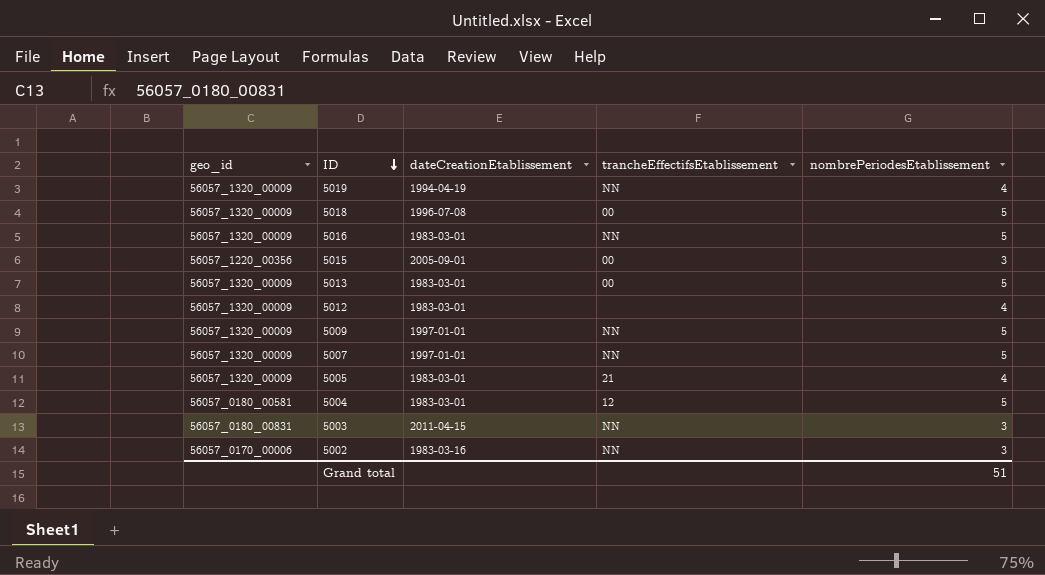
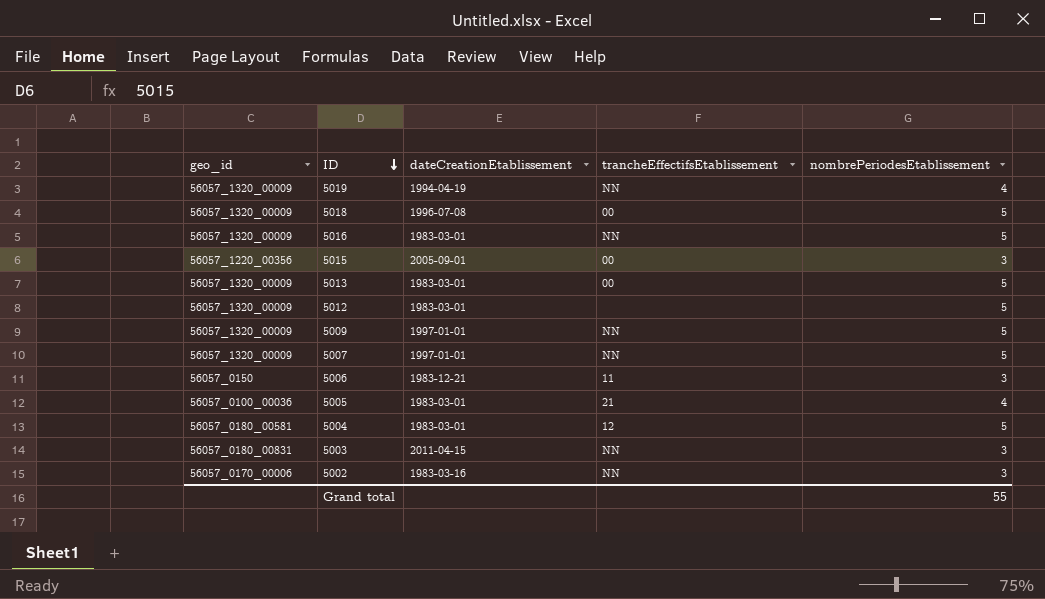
5012 | nombrePeriodesEtablissement: 4 -> 5
row 5006: none -> 56057_0150 | 1983-12-21 | 11 | 3
5005 | geo_id: 56057_1320_00009 -> 56057_0100_00036
Grand total | nombrePeriodesEtablissement: 51 -> 55

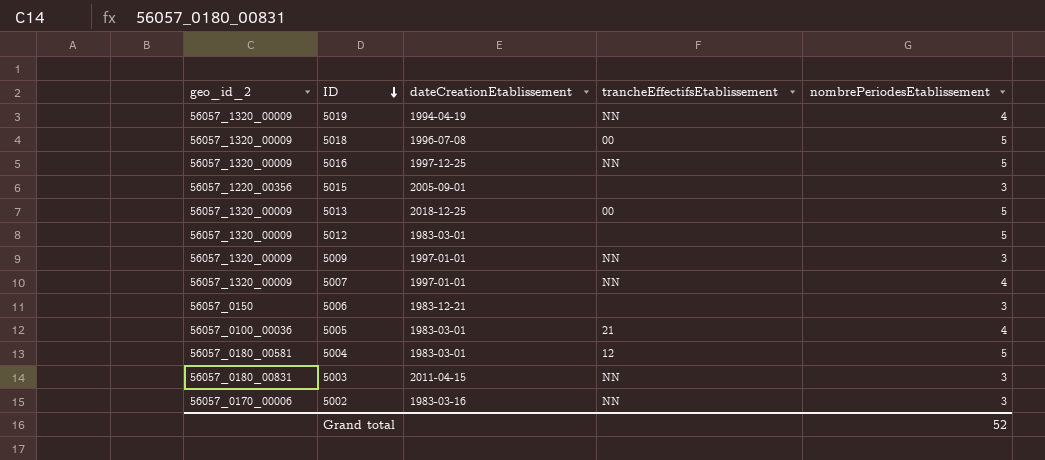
column name: geo_id -> geo_id_2
5016 | dateCreationEtablissement: 1983-03-01 -> 1997-12-25
5015 | trancheEffectifsEtablissement: 00 -> none
5013 | dateCreationEtablissement: 1983-03-01 -> 2018-12-25
5009 | nombrePeriodesEtablissement: 5 -> 3
5007 | nombrePeriodesEtablissement: 5 -> 4
5006 | trancheEffectifsEtablissement: 11 -> none
Grand total | nombrePeriodesEtablissement: 55 -> 52

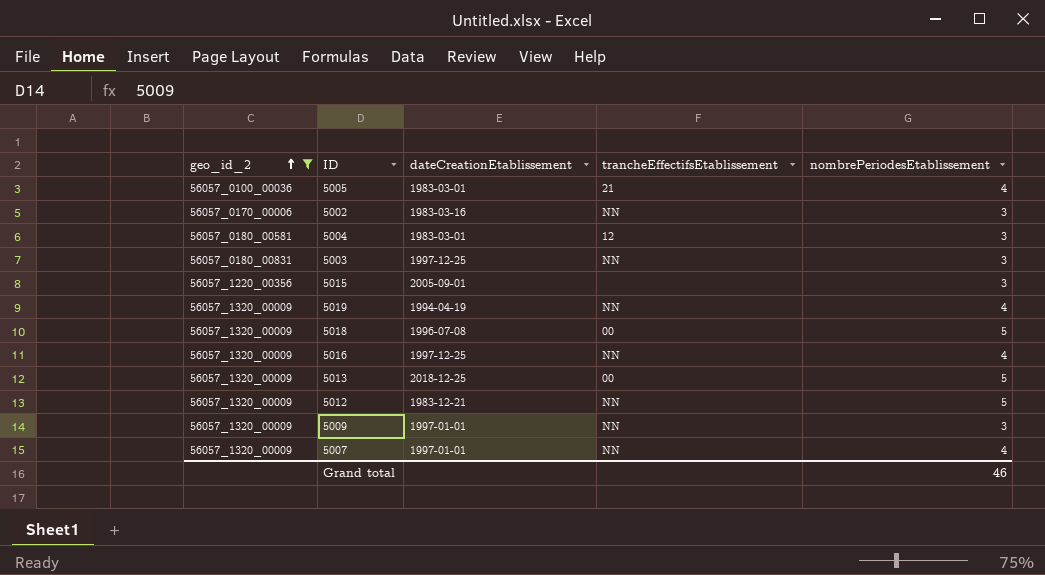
filter: none -> geo_id_2 != 56057_0150
row order: ID descending -> geo_id_2 ascending
5004 | nombrePeriodesEtablissement: 5 -> 3
5003 | dateCreationEtablissement: 2011-04-15 -> 1997-12-25
5016 | nombrePeriodesEtablissement: 5 -> 4
5012 | dateCreationEtablissement: 1983-03-01 -> 1983-12-21
5012 | trancheEffectifsEtablissement: none -> NN
Grand total | nombrePeriodesEtablissement: 52 -> 46

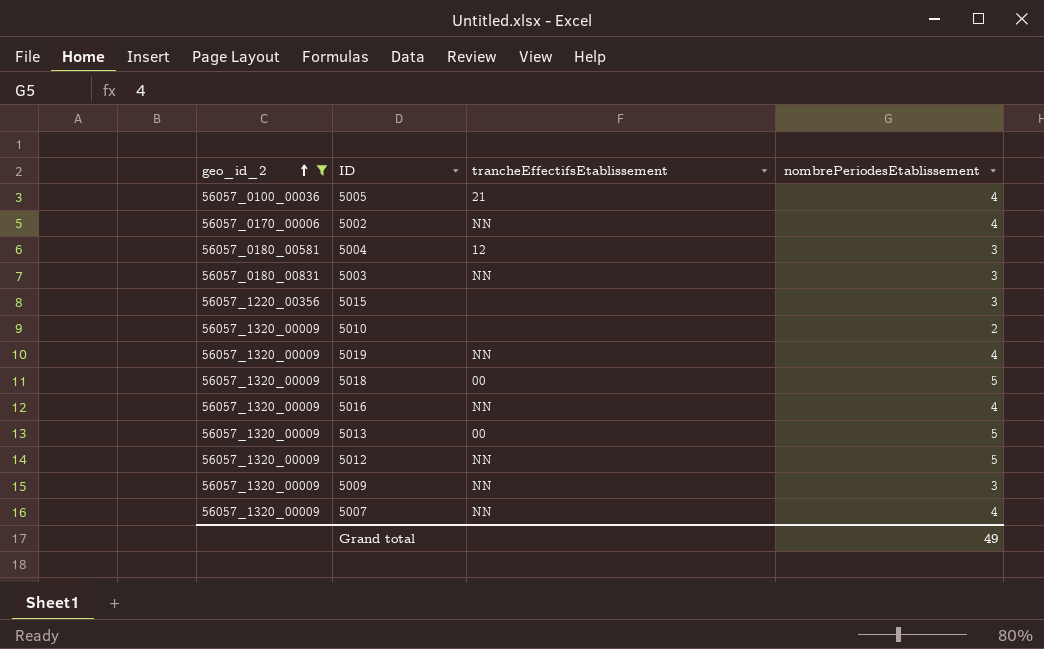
column dateCreationEtablissement | position: 3 -> none
5002 | nombrePeriodesEtablissement: 3 -> 4
row 5010: none -> 56057_1320_00009 | none | 2
Grand total | nombrePeriodesEtablissement: 46 -> 49

